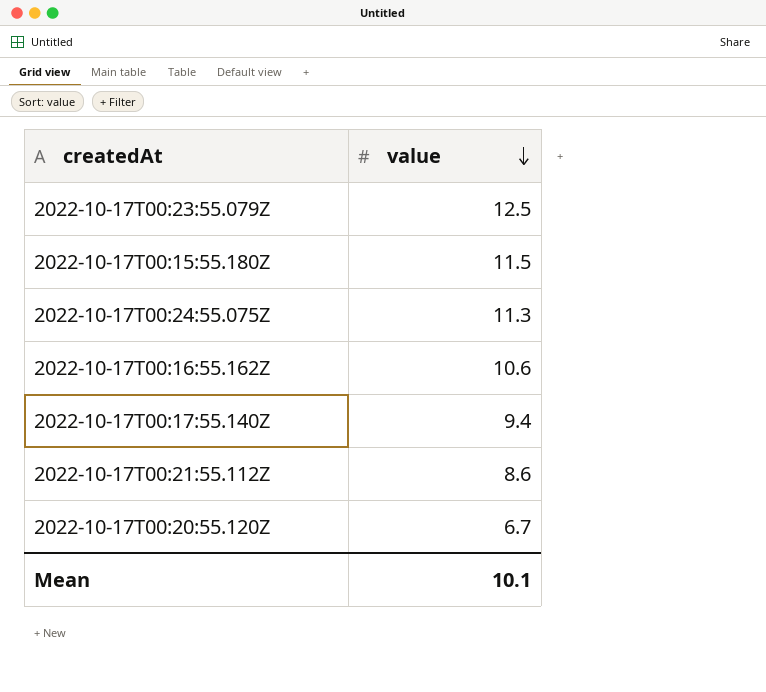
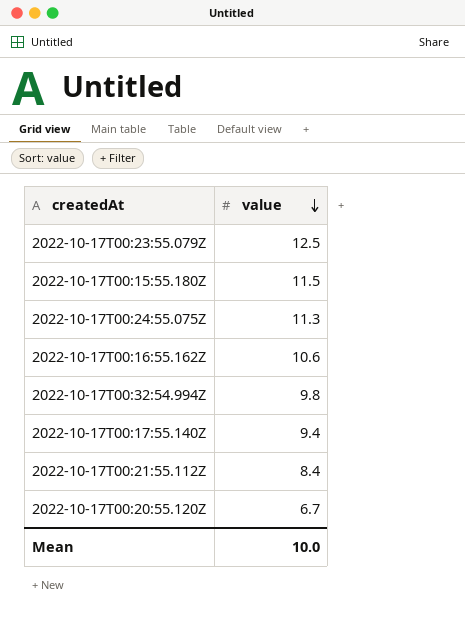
row 2022-10-17T00:32:54.994Z: none -> 9.8
2022-10-17T00:21:55.112Z | value: 8.6 -> 8.4
Mean | value: 10.1 -> 10.0

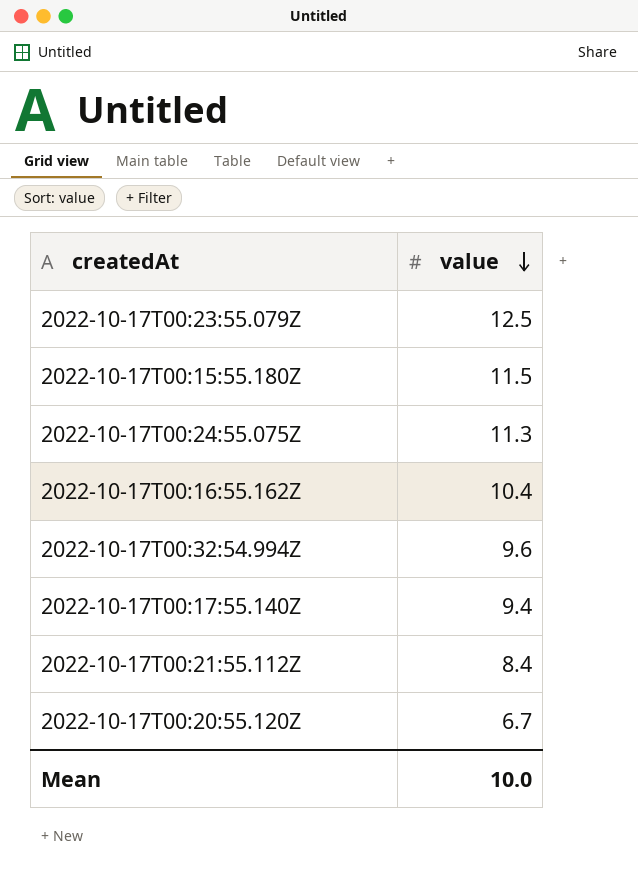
2022-10-17T00:16:55.162Z | value: 10.6 -> 10.4
2022-10-17T00:32:54.994Z | value: 9.8 -> 9.6

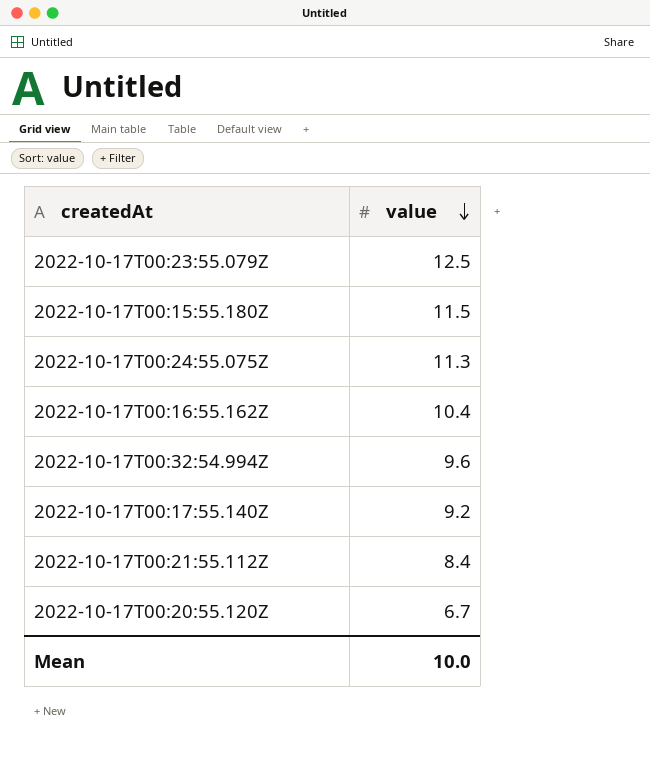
2022-10-17T00:17:55.140Z | value: 9.4 -> 9.2

